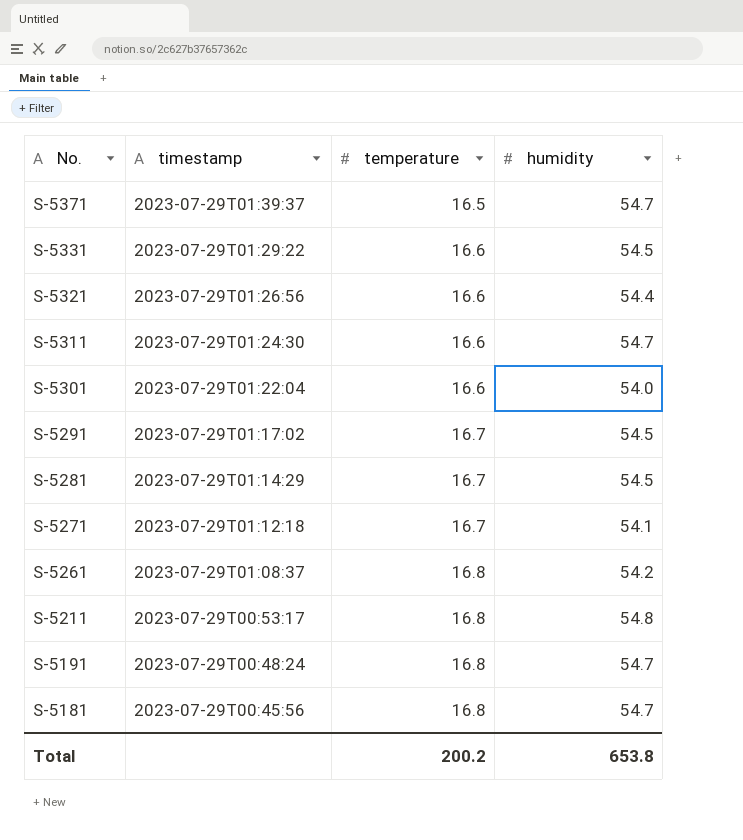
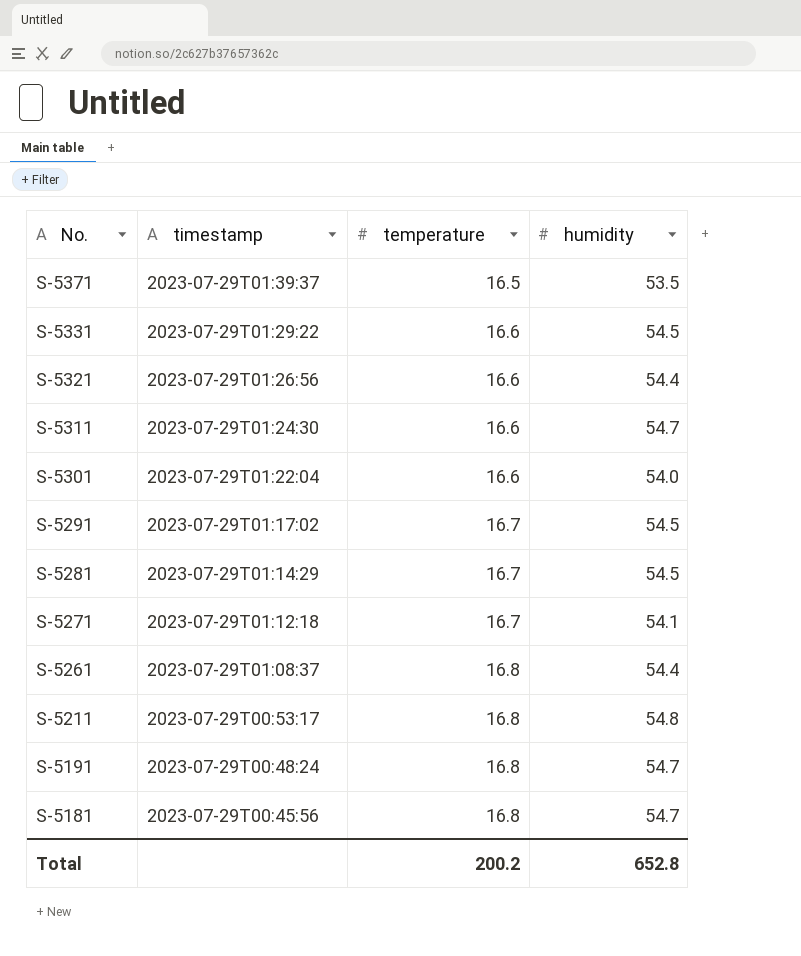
S-5371 | humidity: 54.7 -> 53.5
S-5261 | humidity: 54.2 -> 54.4
Total | humidity: 653.8 -> 652.8

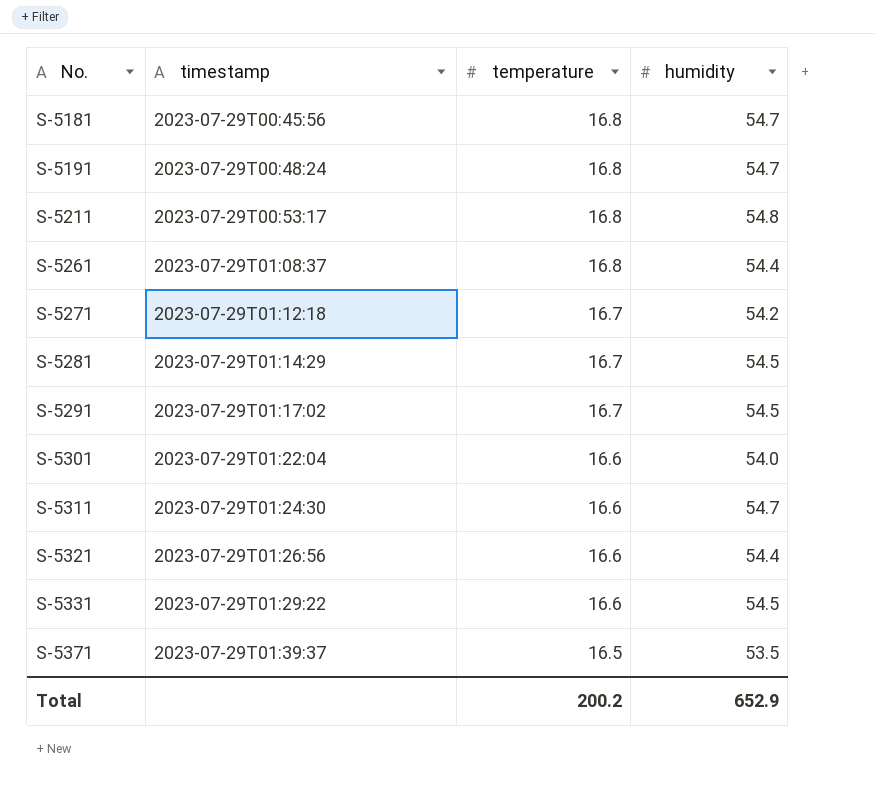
row order: No. descending -> No. ascending
S-5271 | humidity: 54.1 -> 54.2
Total | humidity: 652.8 -> 652.9

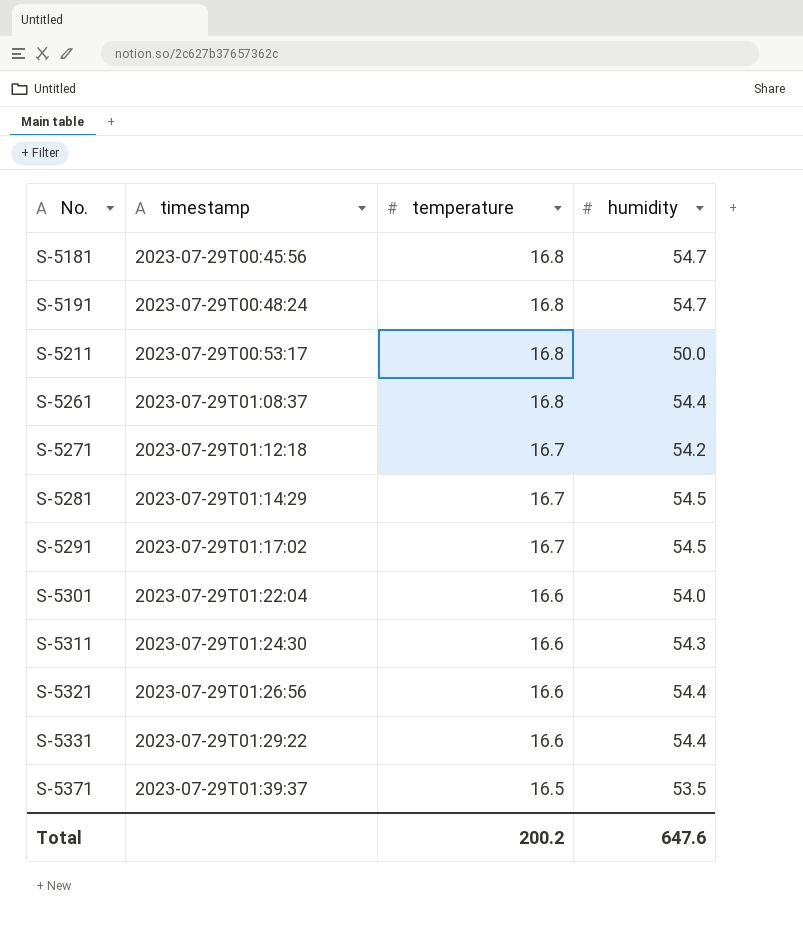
S-5211 | humidity: 54.8 -> 50.0
S-5311 | humidity: 54.7 -> 54.3
S-5331 | humidity: 54.5 -> 54.4
Total | humidity: 652.9 -> 647.6

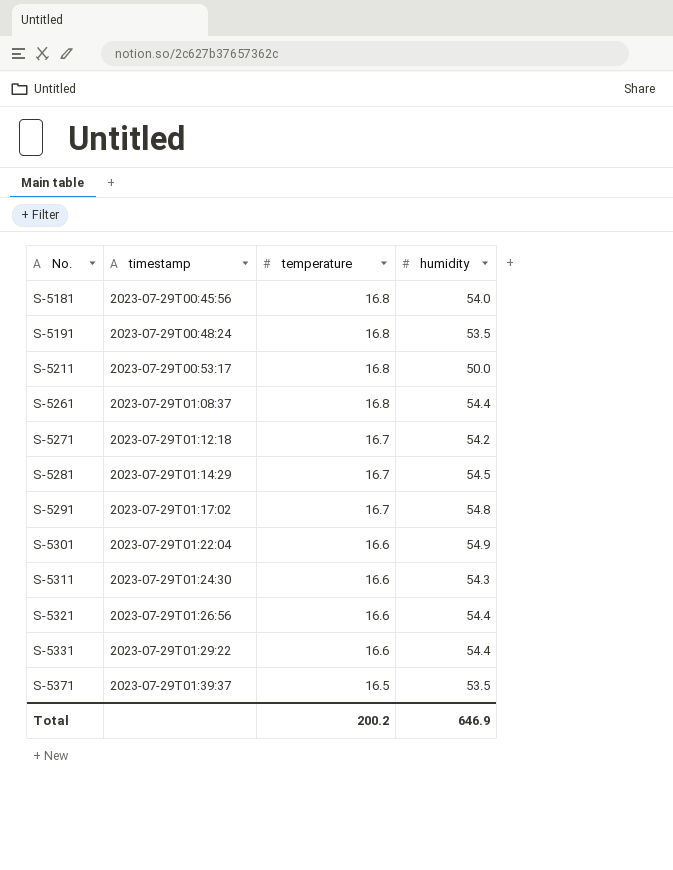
S-5181 | humidity: 54.7 -> 54.0
S-5191 | humidity: 54.7 -> 53.5
S-5291 | humidity: 54.5 -> 54.8
S-5301 | humidity: 54.0 -> 54.9
Total | humidity: 647.6 -> 646.9

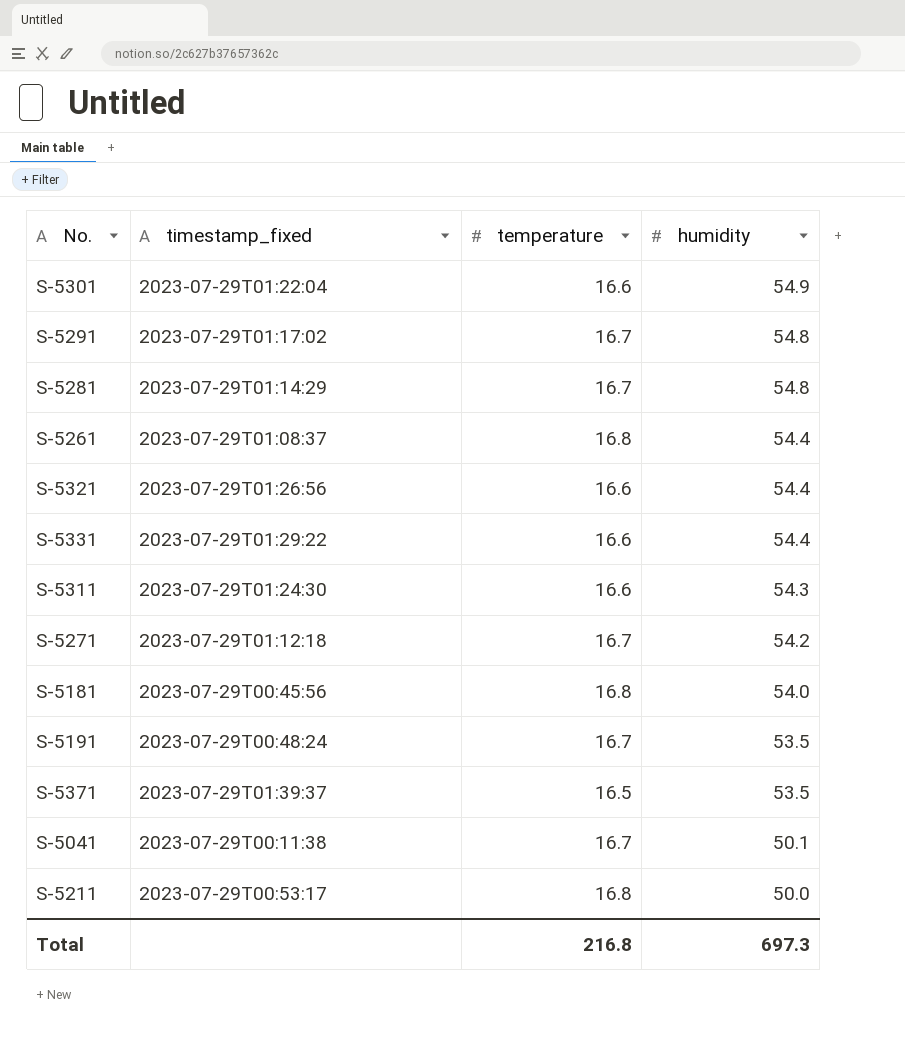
row order: No. ascending -> humidity descending
column name: timestamp -> timestamp_fixed
S-5281 | humidity: 54.5 -> 54.8
S-5191 | temperature: 16.8 -> 16.7
row S-5041: none -> 2023-07-29T00:11:38 | 16.7 | 50.1
Total | temperature: 200.2 -> 216.8
Total | humidity: 646.9 -> 697.3

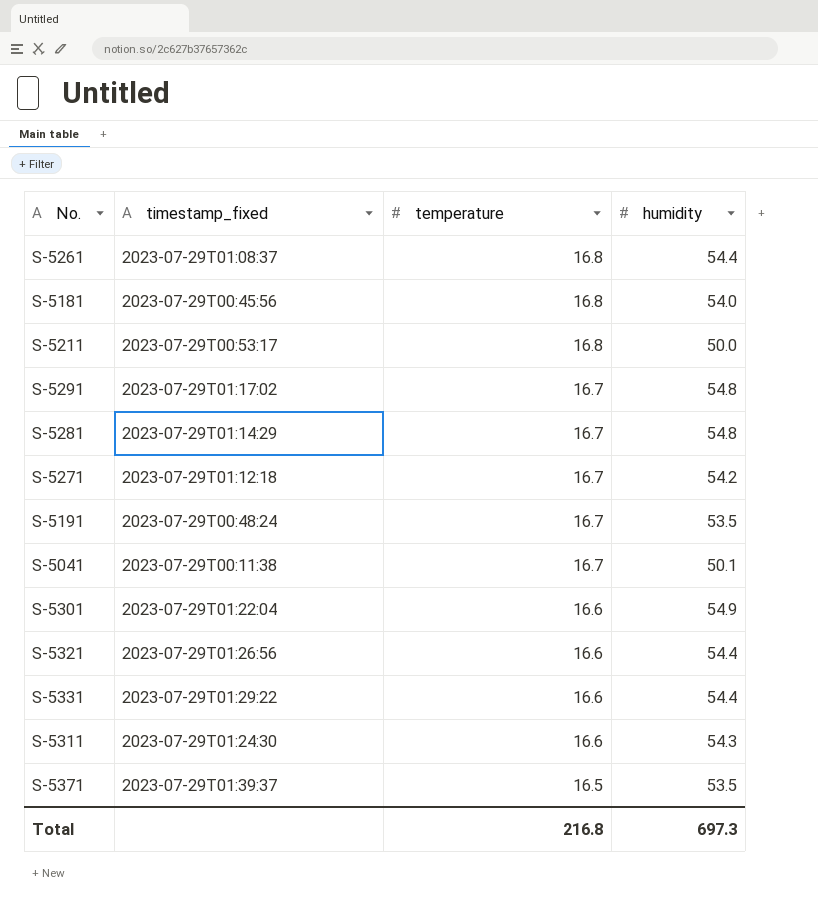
row order: humidity descending -> temperature descending

